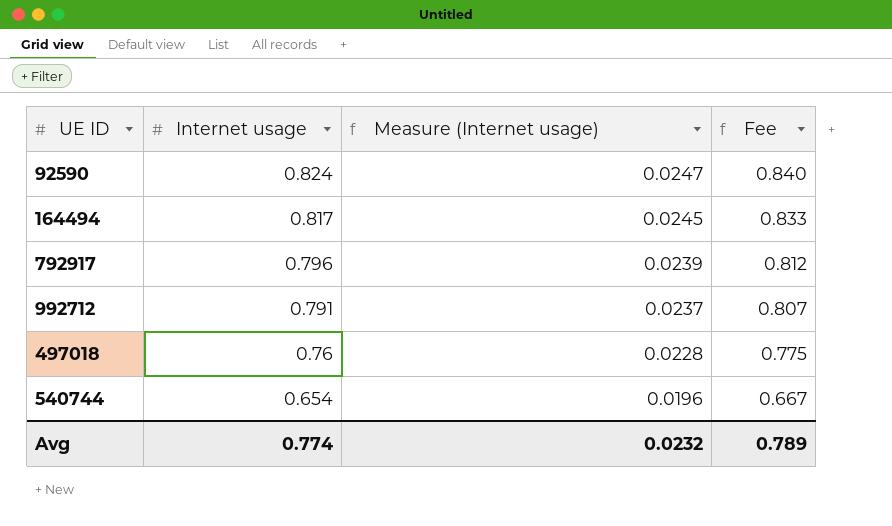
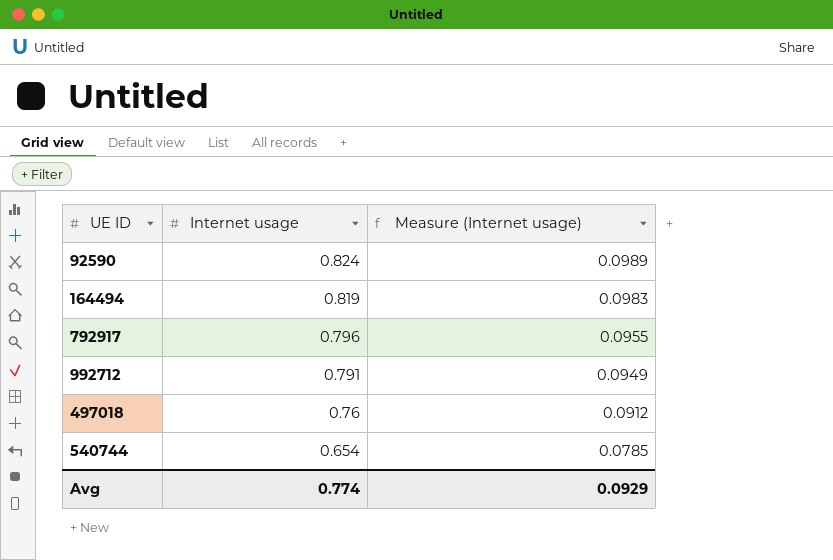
column Fee | formula: [Internet usage] * 1.02 -> none
column Measure (Internet usage) | formula: [Internet usage] * 0.03 -> [Internet usage] * 0.12
164494 | Internet usage: 0.817 -> 0.819
Avg | Measure (Internet usage): 0.0232 -> 0.0929

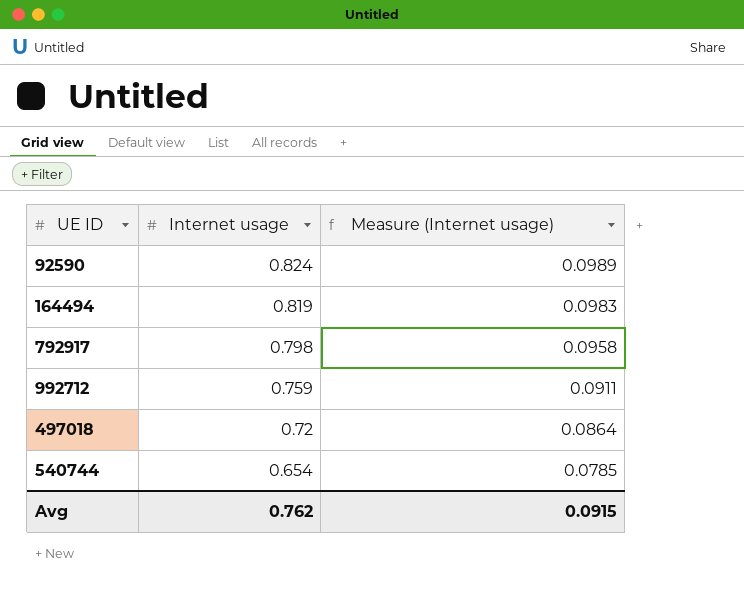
792917 | Internet usage: 0.796 -> 0.798
792917 | Measure (Internet usage): 0.0955 -> 0.0958
992712 | Internet usage: 0.791 -> 0.759
992712 | Measure (Internet usage): 0.0949 -> 0.0911
497018 | Internet usage: 0.76 -> 0.72
497018 | Measure (Internet usage): 0.0912 -> 0.0864
Avg | Internet usage: 0.774 -> 0.762
Avg | Measure (Internet usage): 0.0929 -> 0.0915

